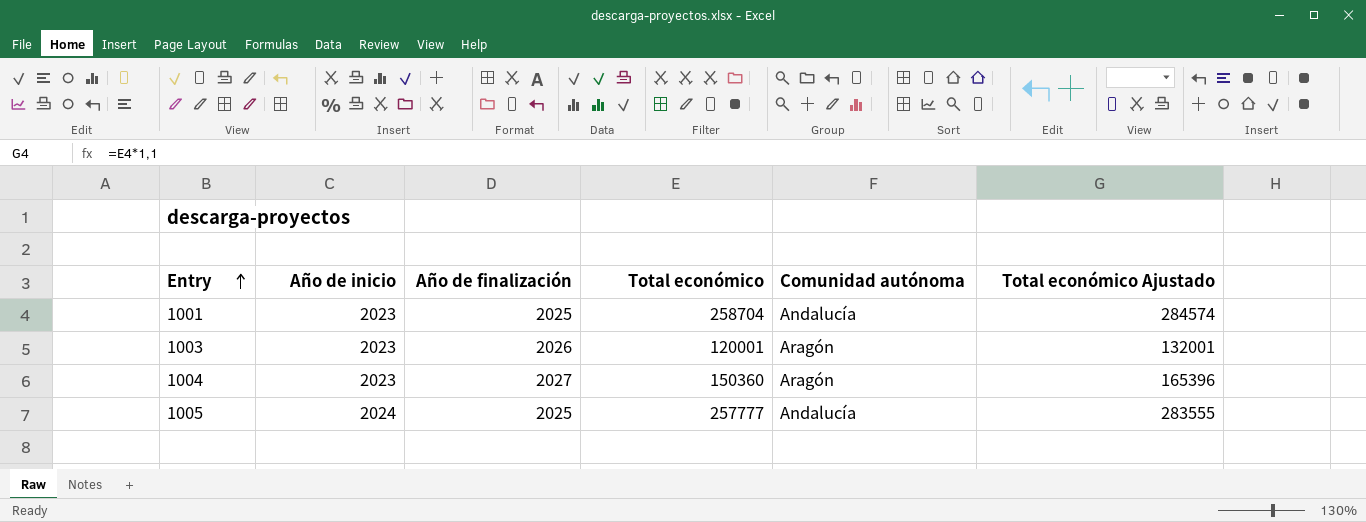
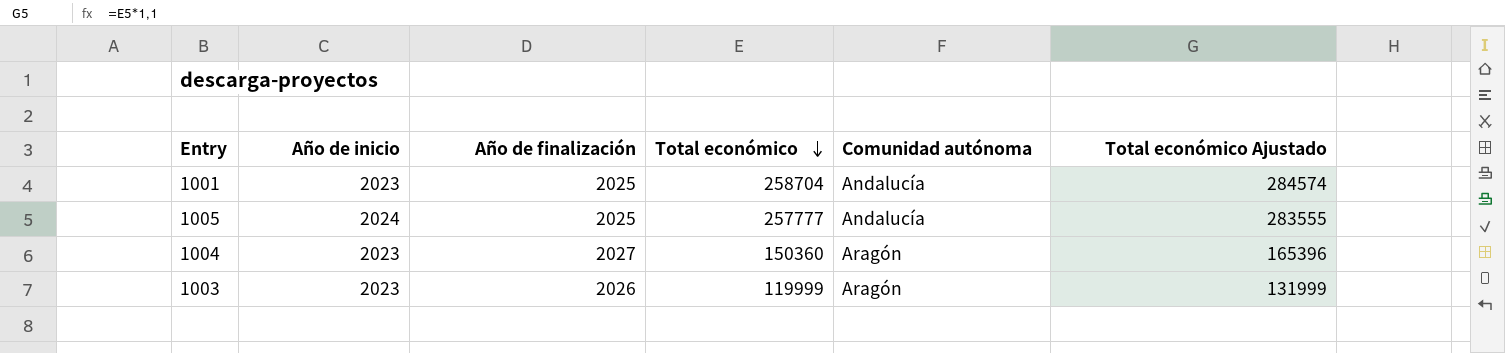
row order: Entry ascending -> Total económico descending
1003 | Total económico: 120001 -> 119999
1003 | Total económico Ajustado: 132001 -> 131999

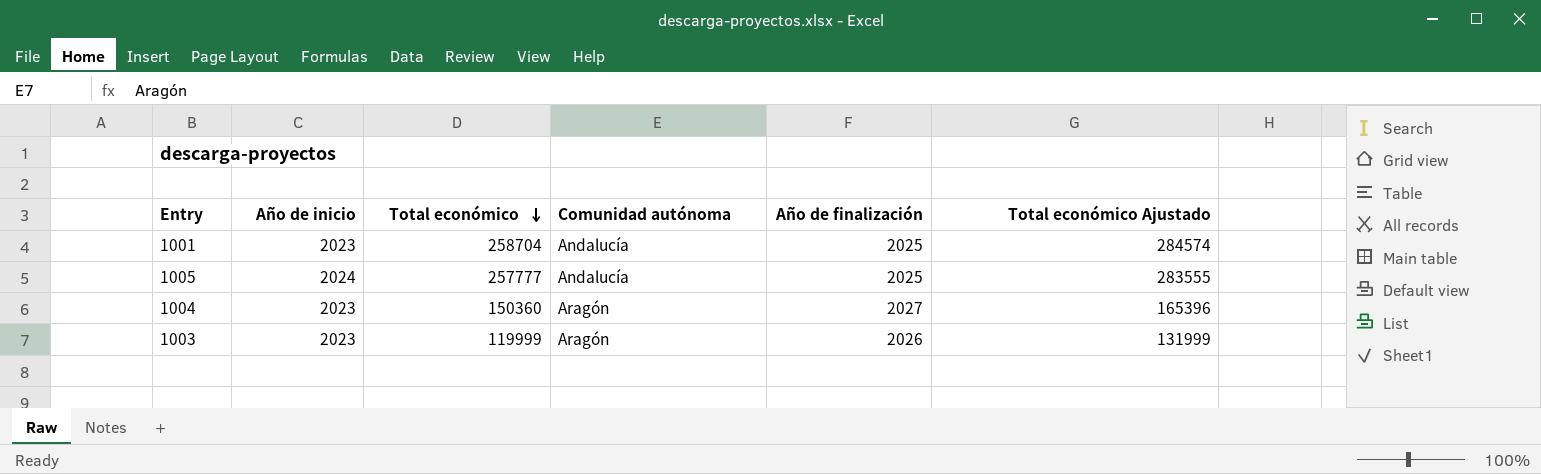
column Año de finalización | position: 3 -> 5

